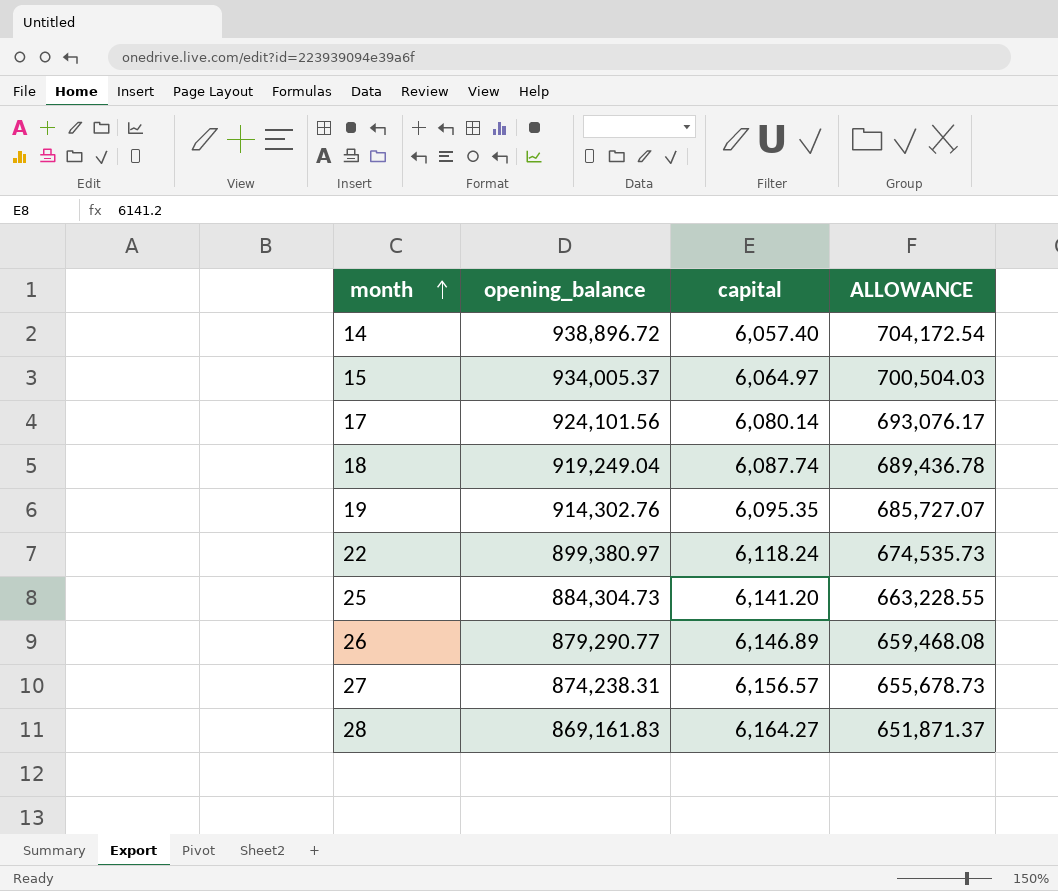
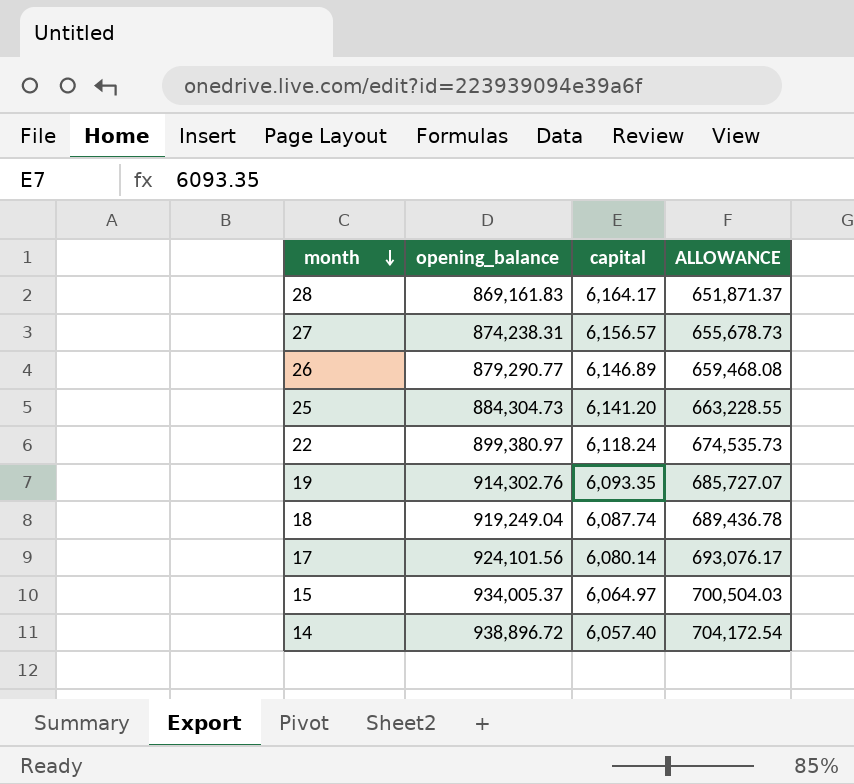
row order: month ascending -> month descending
28 | capital: 6,164.27 -> 6,164.17
19 | capital: 6,095.35 -> 6,093.35

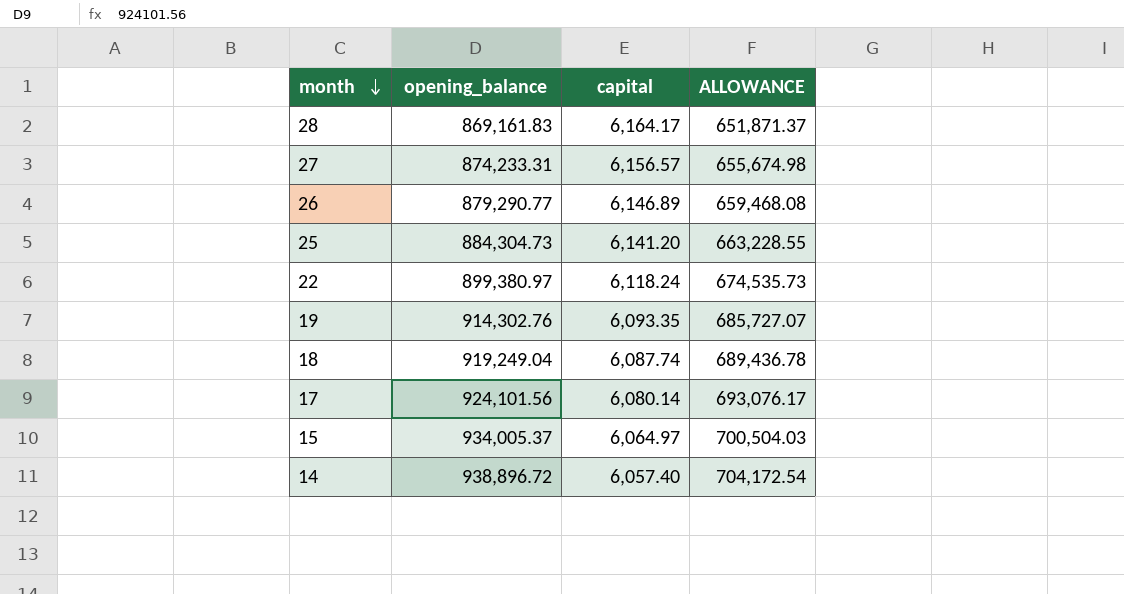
27 | opening_balance: 874,238.31 -> 874,233.31
27 | ALLOWANCE: 655,678.73 -> 655,674.98

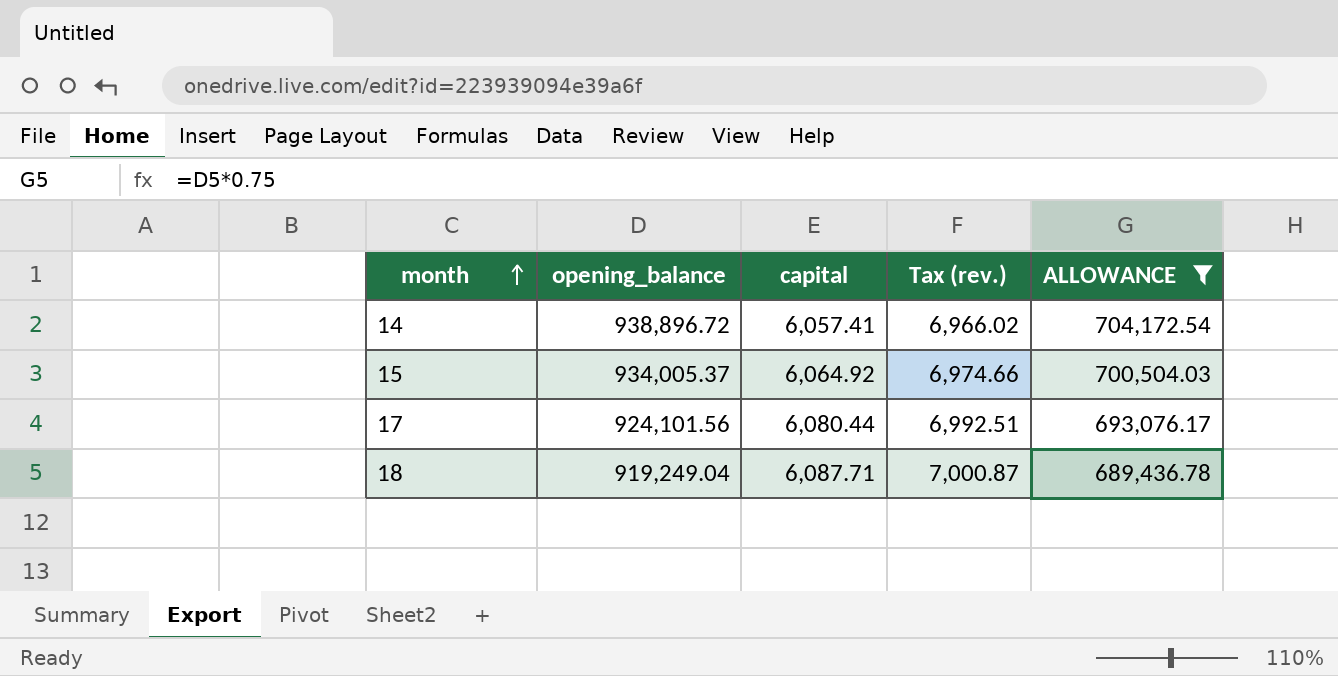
filter: none -> ALLOWANCE >= 689,436.78
row order: month descending -> month ascending
column Tax (rev.) | formula: none -> [capital] * 1.15
14 | capital: 6,057.40 -> 6,057.41
15 | capital: 6,064.97 -> 6,064.92
17 | capital: 6,080.14 -> 6,080.44
18 | capital: 6,087.74 -> 6,087.71

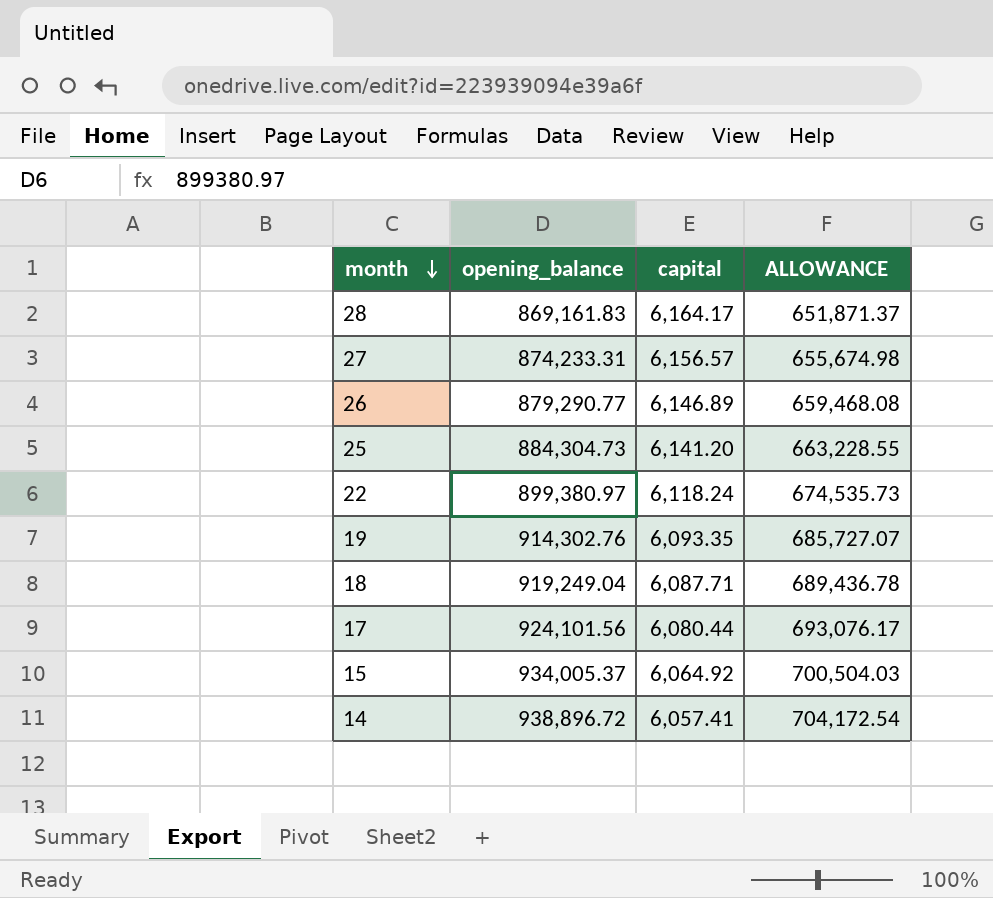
filter: ALLOWANCE >= 689,436.78 -> none
row order: month ascending -> month descending
column Tax (rev.) | formula: [capital] * 1.15 -> none

